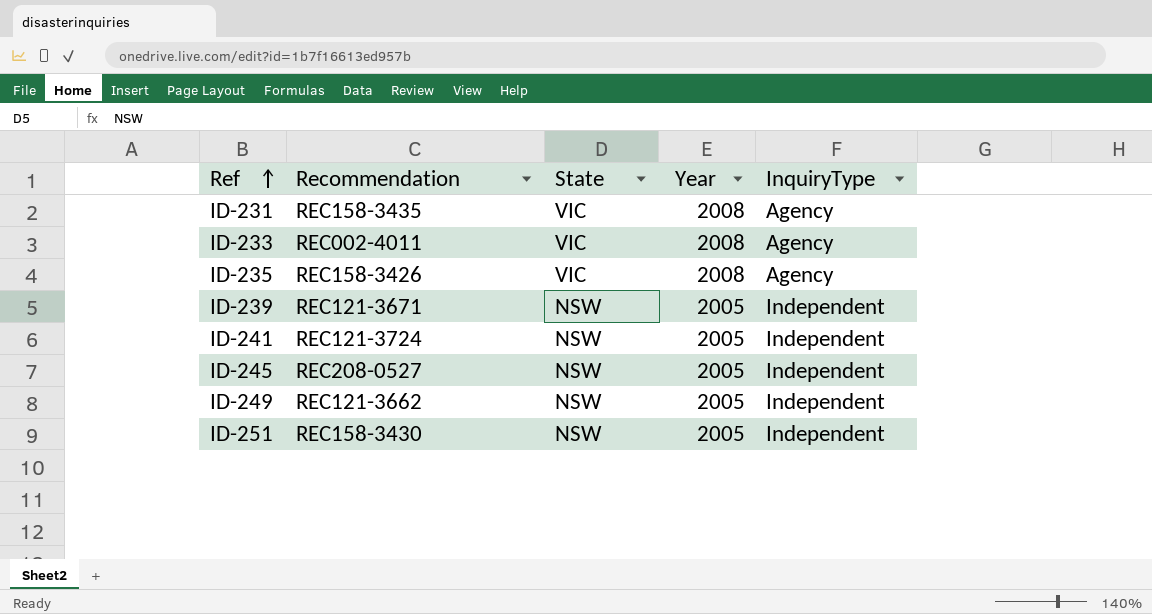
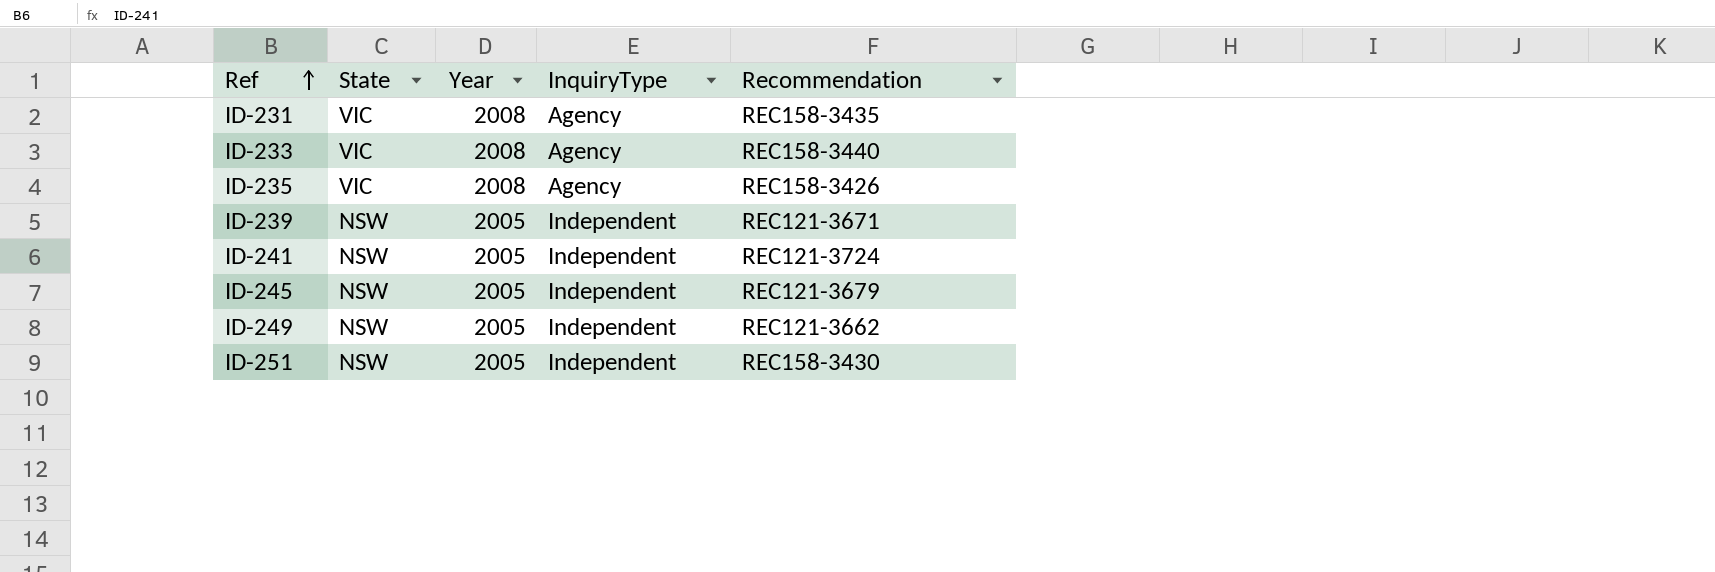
column Recommendation | position: 2 -> 5
ID-233 | Recommendation: REC002-4011 -> REC158-3440
ID-245 | Recommendation: REC208-0527 -> REC121-3679

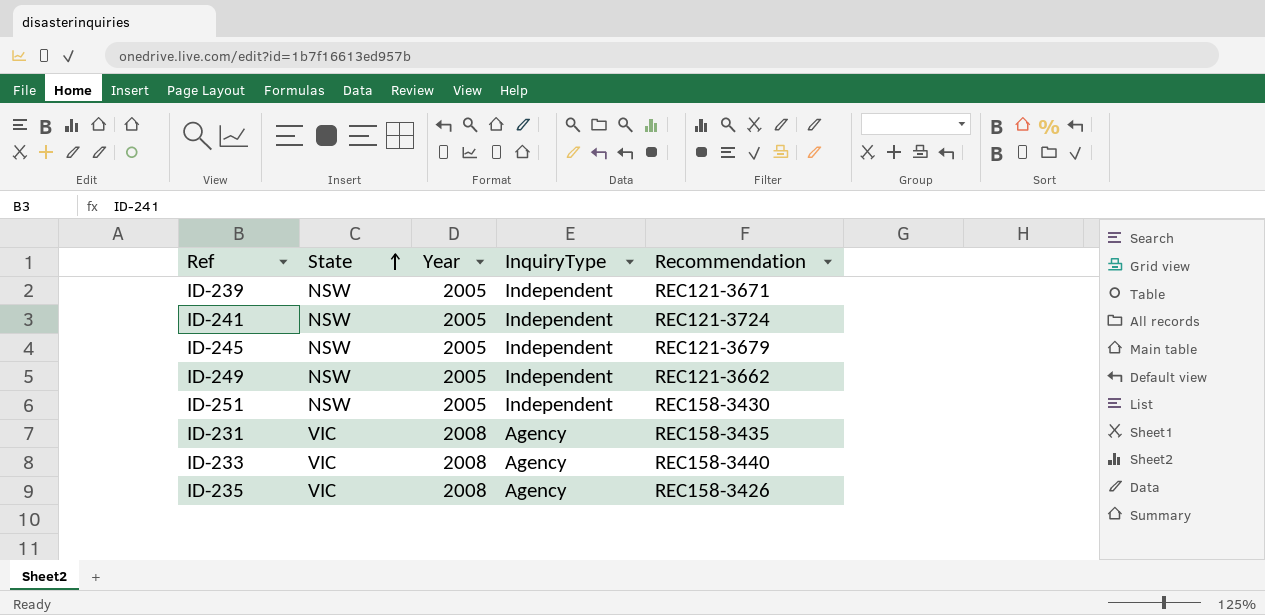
row order: Ref ascending -> State ascending

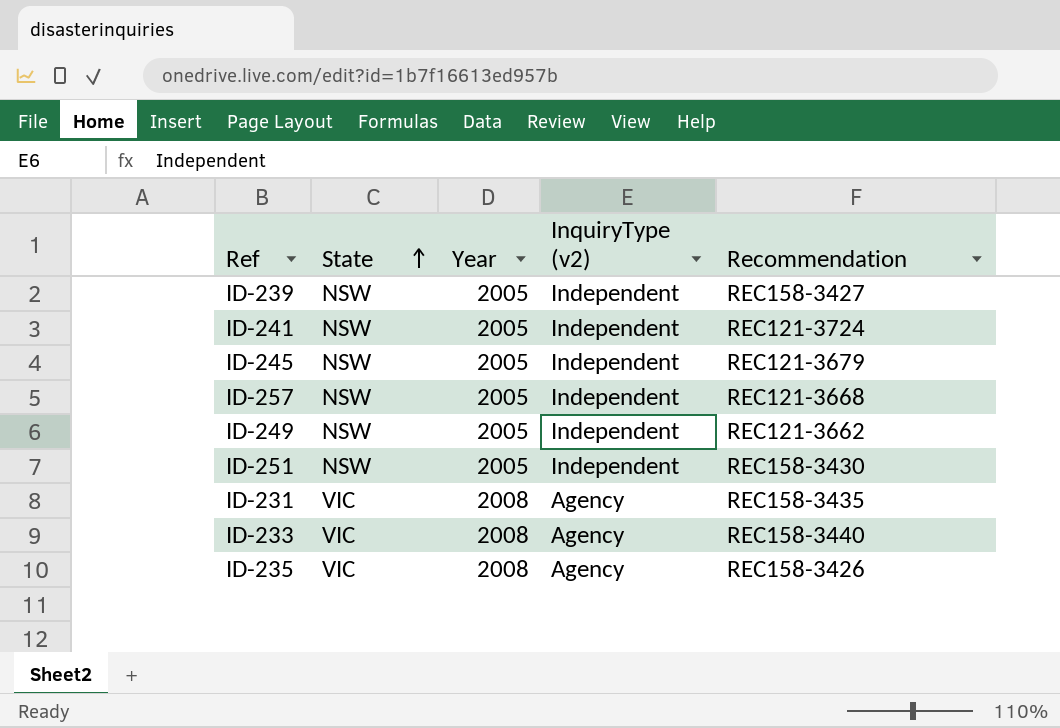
column name: InquiryType -> InquiryType (v2)
ID-239 | Recommendation: REC121-3671 -> REC158-3427
row ID-257: none -> NSW | 2005 | Independent | REC121-3668

